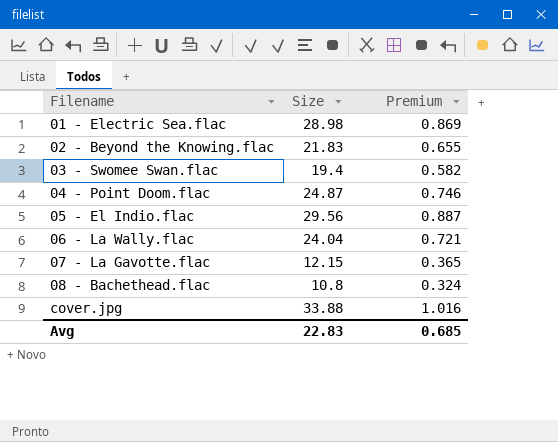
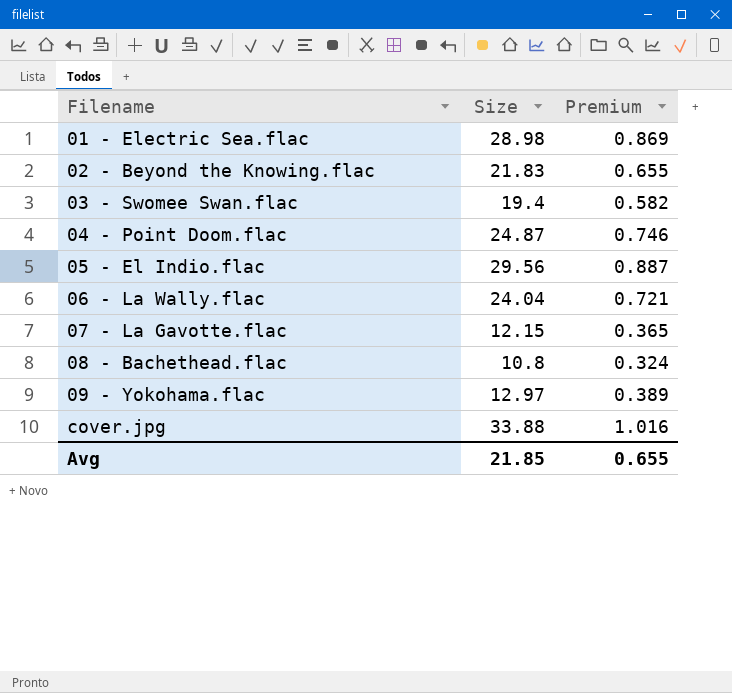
row 09 - Yokohama.flac: none -> 12.97 | 0.389
Avg | Size: 22.83 -> 21.85
Avg | Premium: 0.685 -> 0.655

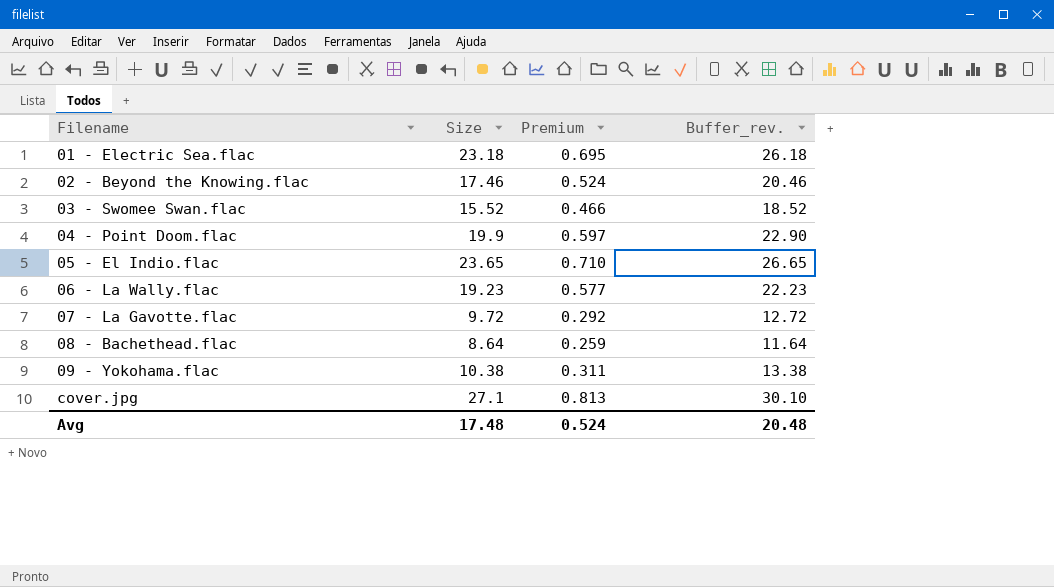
column Buffer_rev. | formula: none -> [Size] + 3
01 - Electric Sea.flac | Size: 28.98 -> 23.18
01 - Electric Sea.flac | Premium: 0.869 -> 0.695
02 - Beyond the Knowing.flac | Size: 21.83 -> 17.46
02 - Beyond the Knowing.flac | Premium: 0.655 -> 0.524
03 - Swomee Swan.flac | Size: 19.4 -> 15.52
03 - Swomee Swan.flac | Premium: 0.582 -> 0.466
04 - Point Doom.flac | Size: 24.87 -> 19.9
04 - Point Doom.flac | Premium: 0.746 -> 0.597
05 - El Indio.flac | Size: 29.56 -> 23.65
05 - El Indio.flac | Premium: 0.887 -> 0.710
06 - La Wally.flac | Size: 24.04 -> 19.23
06 - La Wally.flac | Premium: 0.721 -> 0.577
07 - La Gavotte.flac | Size: 12.15 -> 9.72
07 - La Gavotte.flac | Premium: 0.365 -> 0.292
08 - Bachethead.flac | Size: 10.8 -> 8.64
08 - Bachethead.flac | Premium: 0.324 -> 0.259
09 - Yokohama.flac | Size: 12.97 -> 10.38
09 - Yokohama.flac | Premium: 0.389 -> 0.311
cover.jpg | Size: 33.88 -> 27.1
cover.jpg | Premium: 1.016 -> 0.813
Avg | Size: 21.85 -> 17.48
Avg | Premium: 0.655 -> 0.524

